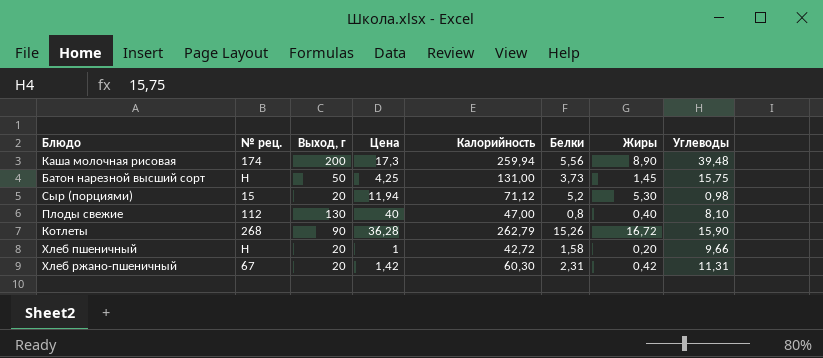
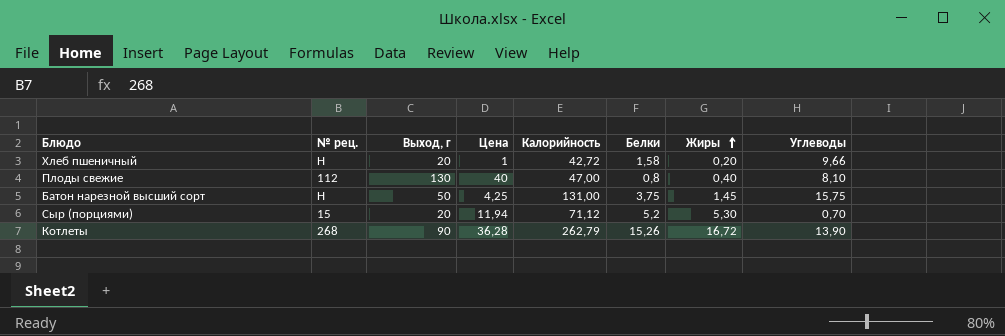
row order: none -> Жиры ascending
row Каша молочная рисовая: 174 | 200 | 17,3 | 259,94 | 5,56 | 8,90 | 39,48 -> none
row Хлеб ржано-пшеничный: 67 | 20 | 1,42 | 60,30 | 2,31 | 0,42 | 11,31 -> none
Батон нарезной высший сорт | Белки: 3,73 -> 3,75
Сыр (порциями) | Углеводы: 0,98 -> 0,70
Котлеты | Углеводы: 15,90 -> 13,90

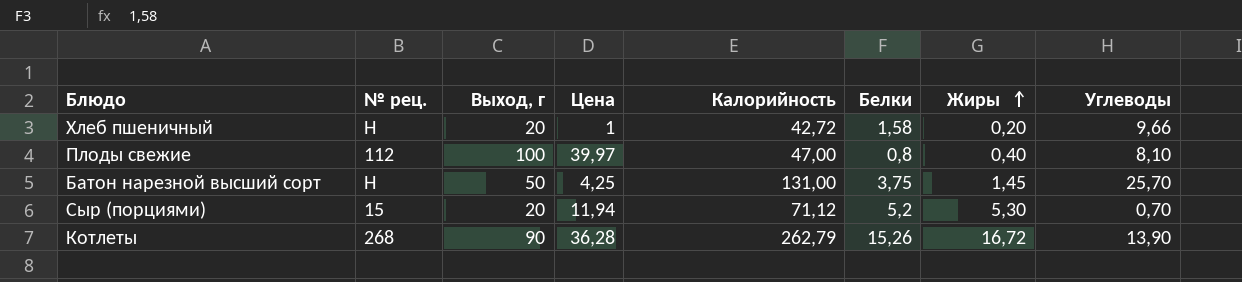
Плоды свежие | Выход, г: 130 -> 100
Плоды свежие | Цена: 40 -> 39,97
Батон нарезной высший сорт | Углеводы: 15,75 -> 25,70

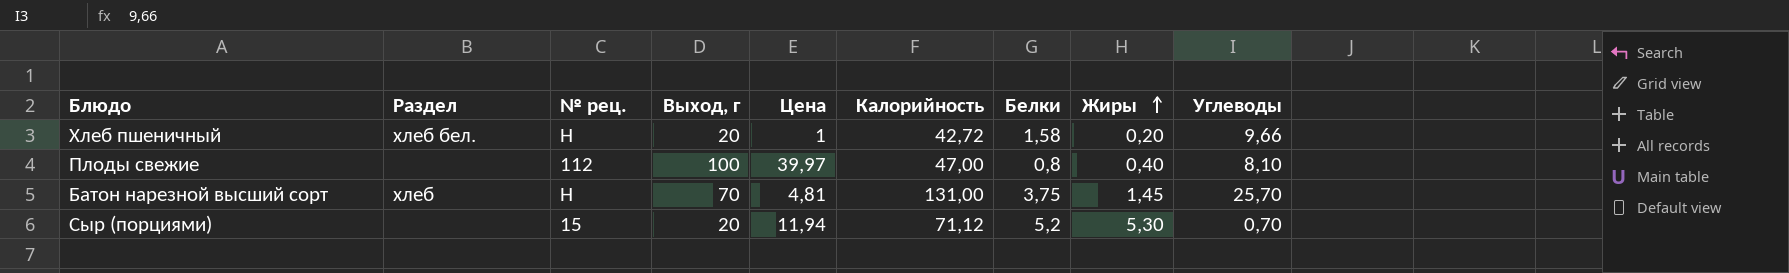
column Раздел | position: none -> 2
row Котлеты: 268 | 90 | 36,28 | 262,79 | 15,26 | 16,72 | 13,90 -> none
Батон нарезной высший сорт | Выход, г: 50 -> 70
Батон нарезной высший сорт | Цена: 4,25 -> 4,81

